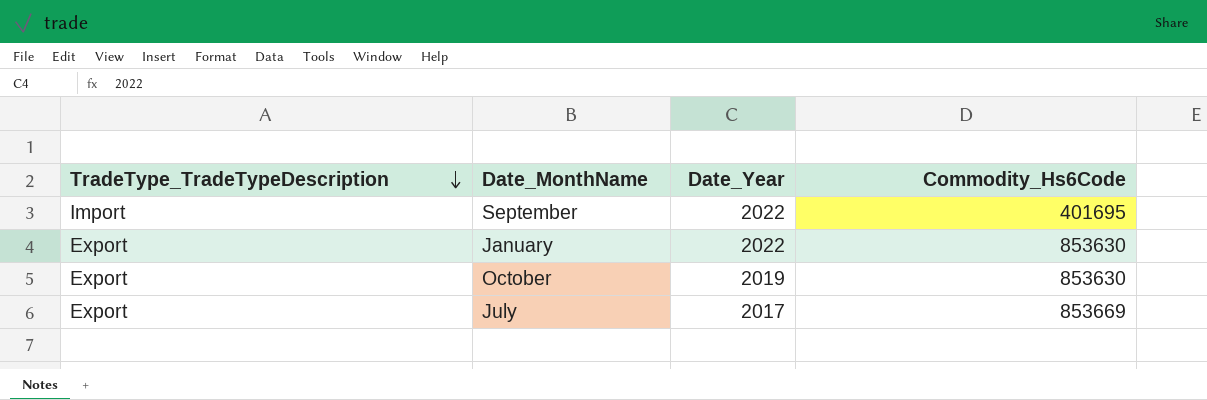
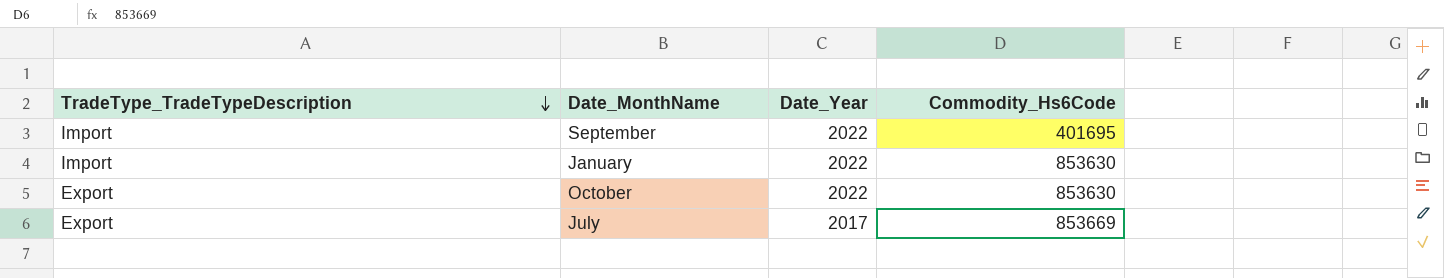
January | TradeType_TradeTypeDescription: Export -> Import
October | Date_Year: 2019 -> 2022

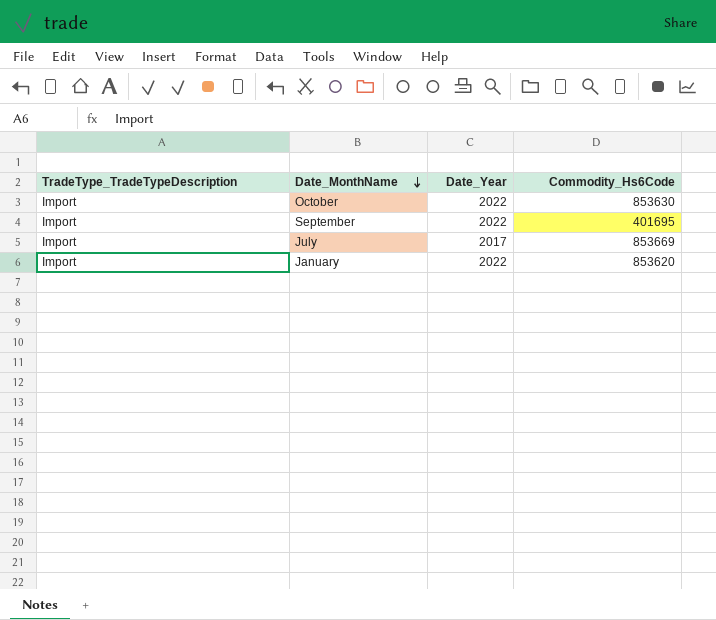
row order: TradeType_TradeTypeDescription descending -> Date_MonthName descending
October | TradeType_TradeTypeDescription: Export -> Import
July | TradeType_TradeTypeDescription: Export -> Import
January | Commodity_Hs6Code: 853630 -> 853620

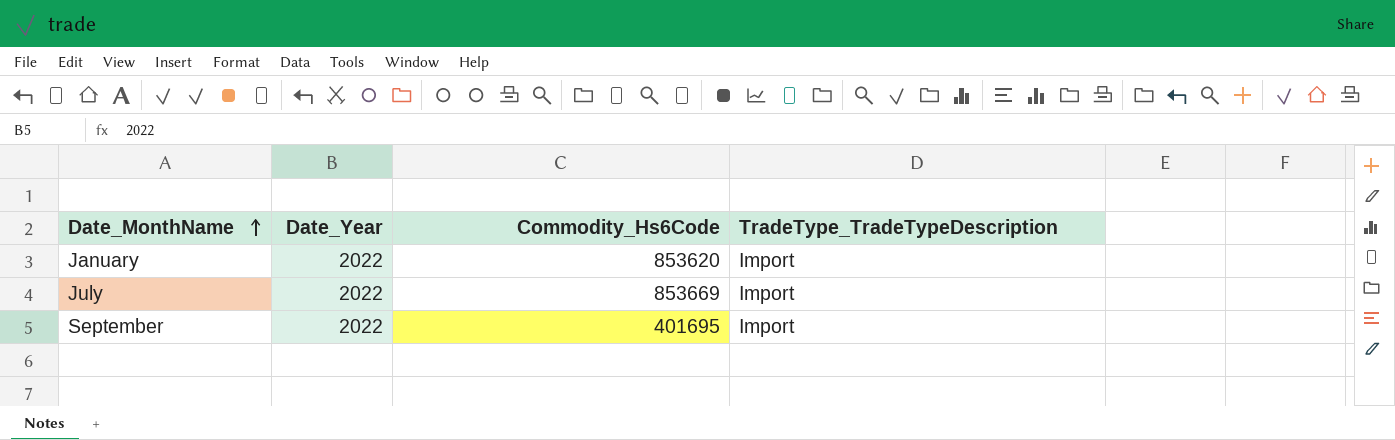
row order: Date_MonthName descending -> Date_MonthName ascending
column TradeType_TradeTypeDescription | position: 1 -> 4
row October: Import | 2022 | 853630 -> none
July | Date_Year: 2017 -> 2022

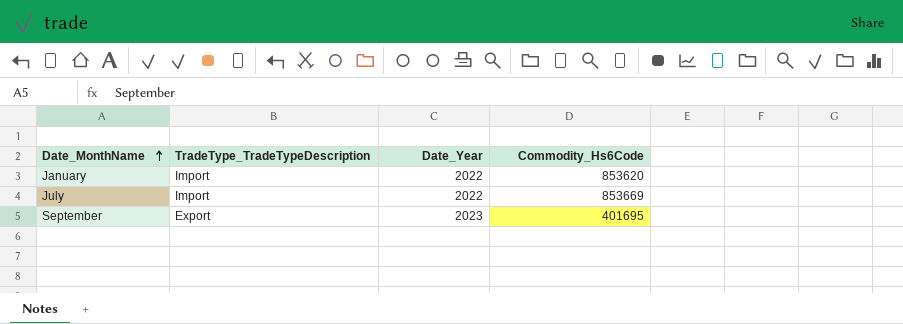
column TradeType_TradeTypeDescription | position: 4 -> 2
September | TradeType_TradeTypeDescription: Import -> Export
September | Date_Year: 2022 -> 2023

